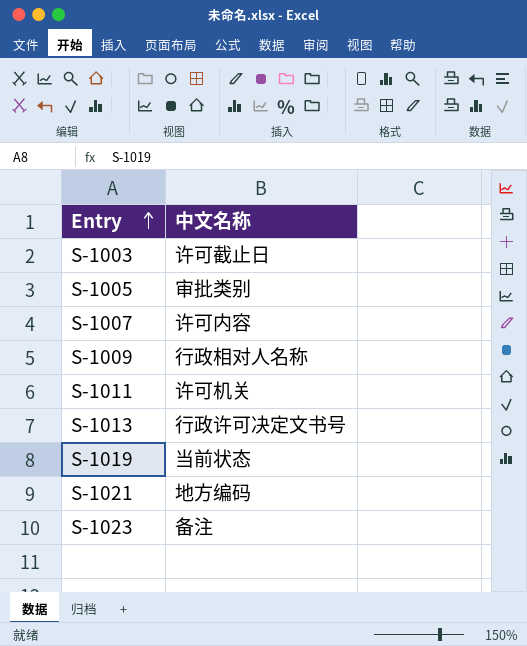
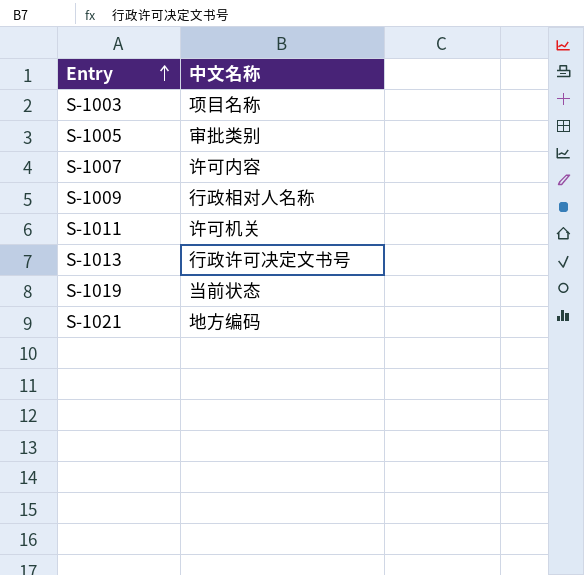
row S-1023: 备注 -> none
S-1003 | 中文名称: 许可截止日 -> 项目名称

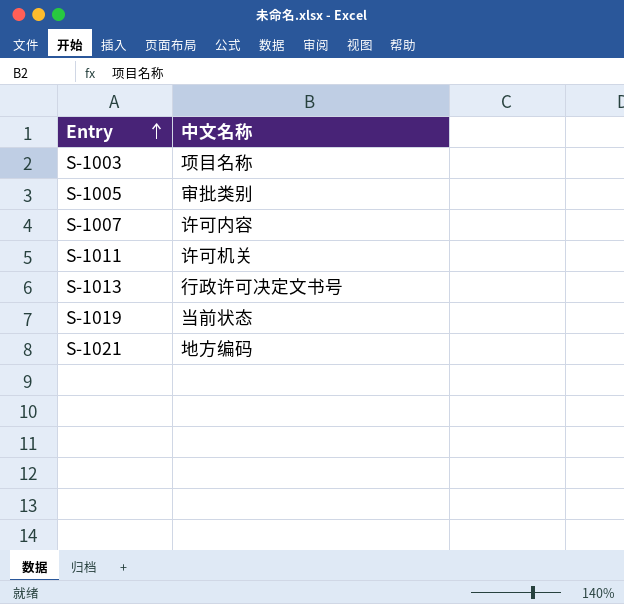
row S-1009: 行政相对人名称 -> none

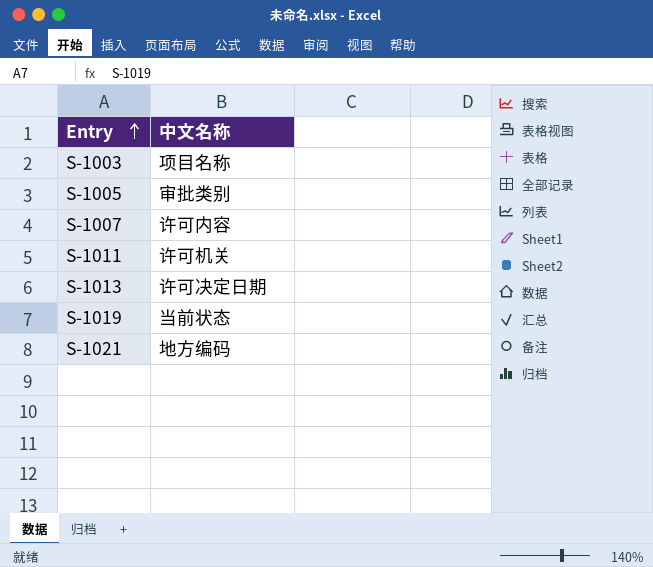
S-1013 | 中文名称: 行政许可决定文书号 -> 许可决定日期

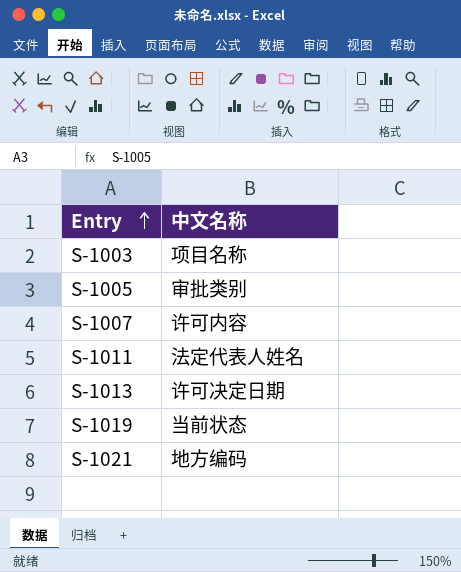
S-1011 | 中文名称: 许可机关 -> 法定代表人姓名

